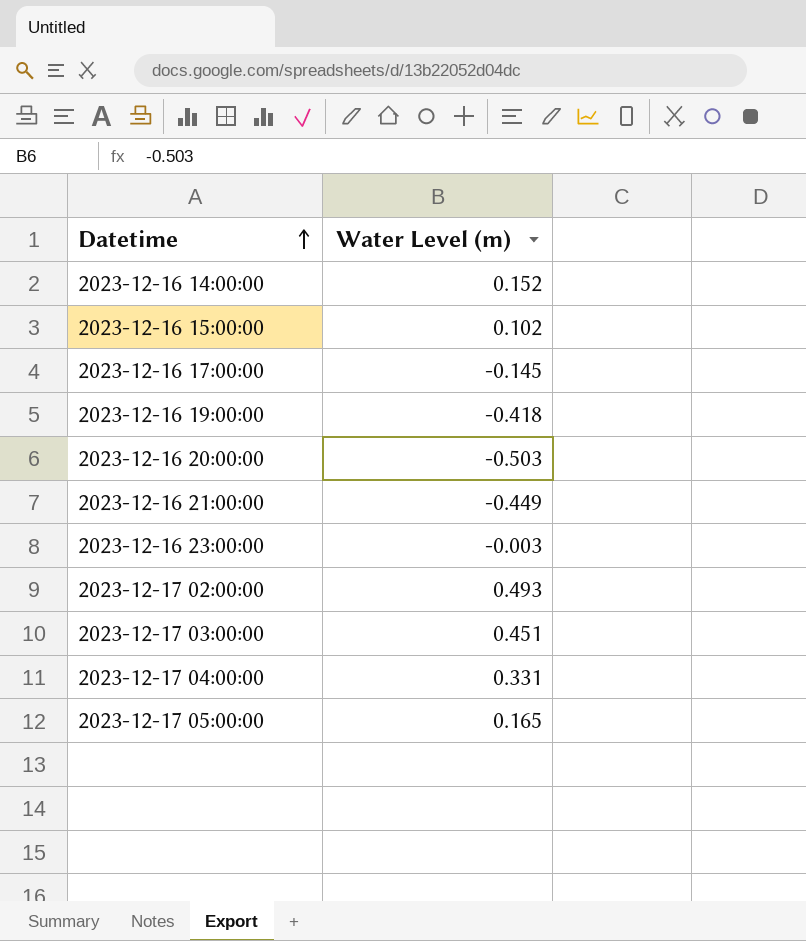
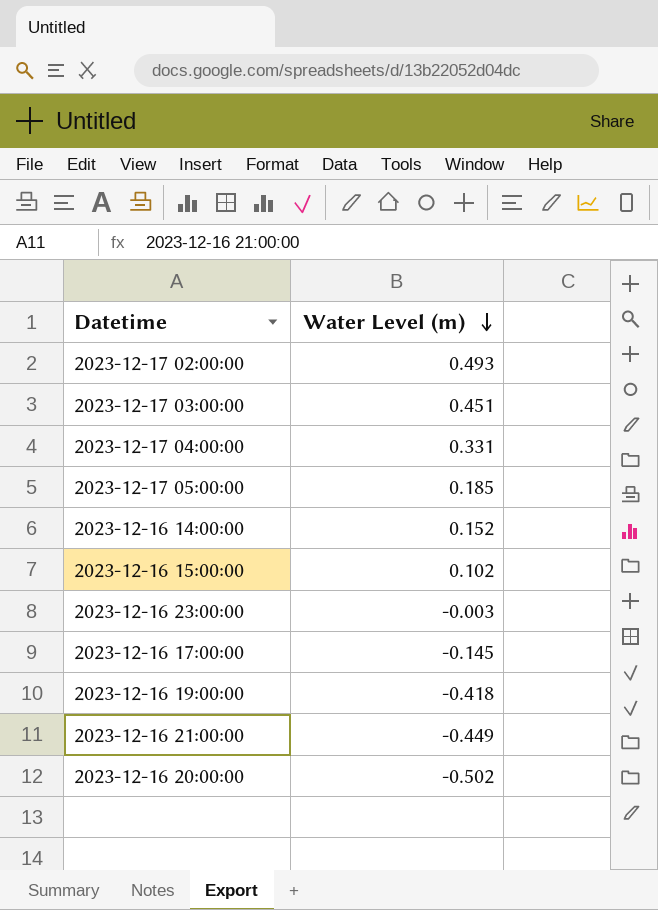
row order: Datetime ascending -> Water Level (m) descending
2023-12-17 05:00:00 | Water Level (m): 0.165 -> 0.185
2023-12-16 20:00:00 | Water Level (m): -0.503 -> -0.502

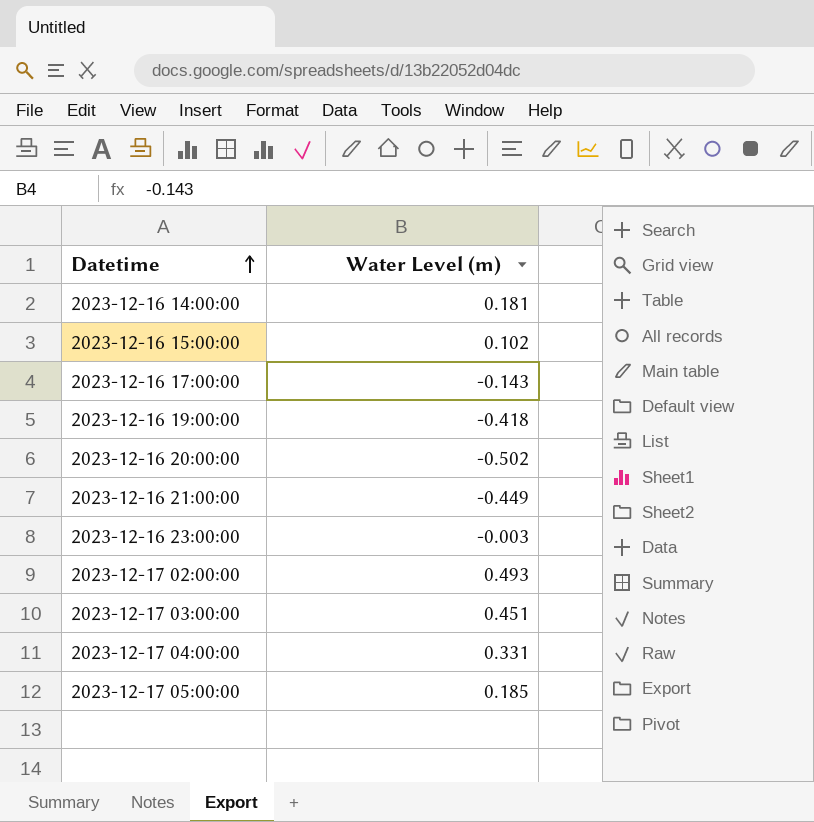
row order: Water Level (m) descending -> Datetime ascending
2023-12-16 14:00:00 | Water Level (m): 0.152 -> 0.181
2023-12-16 17:00:00 | Water Level (m): -0.145 -> -0.143

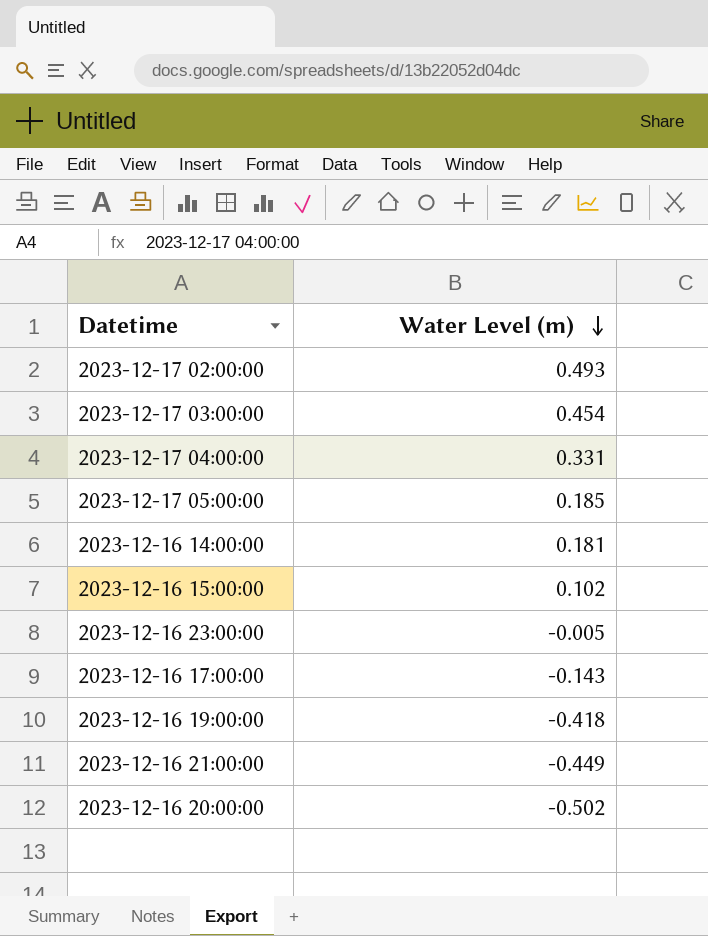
row order: Datetime ascending -> Water Level (m) descending
2023-12-17 03:00:00 | Water Level (m): 0.451 -> 0.454
2023-12-16 23:00:00 | Water Level (m): -0.003 -> -0.005

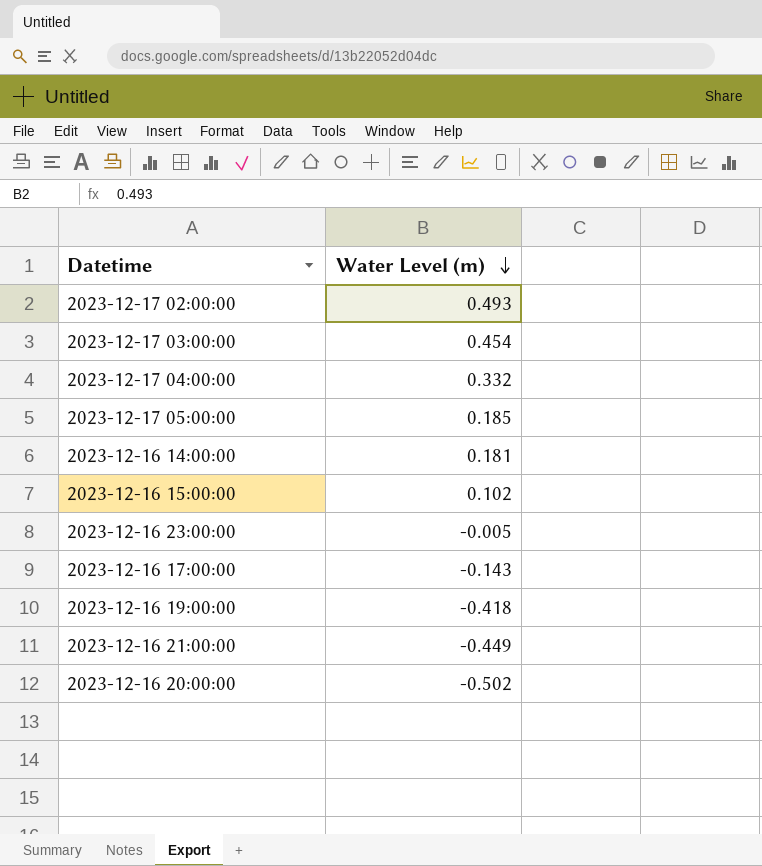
2023-12-17 04:00:00 | Water Level (m): 0.331 -> 0.332

